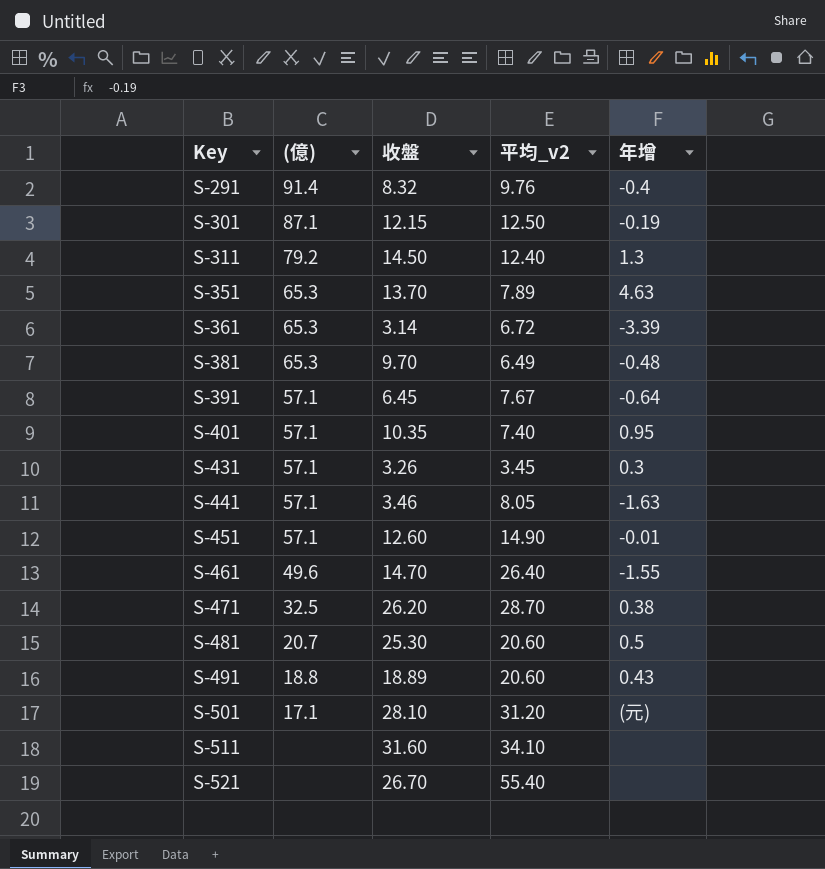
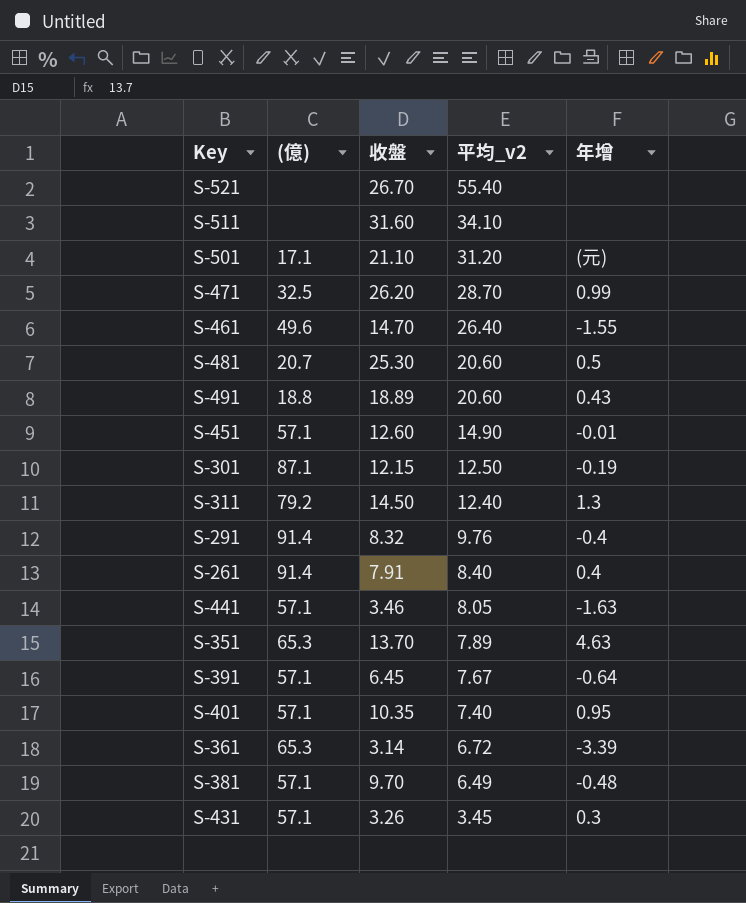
row order: Key ascending -> 平均_v2 descending
S-501 | 收盤: 28.10 -> 21.10
S-471 | 年增: 0.38 -> 0.99
row S-261: none -> 91.4 | 7.91 | 8.40 | 0.4
S-381 | (億): 65.3 -> 57.1

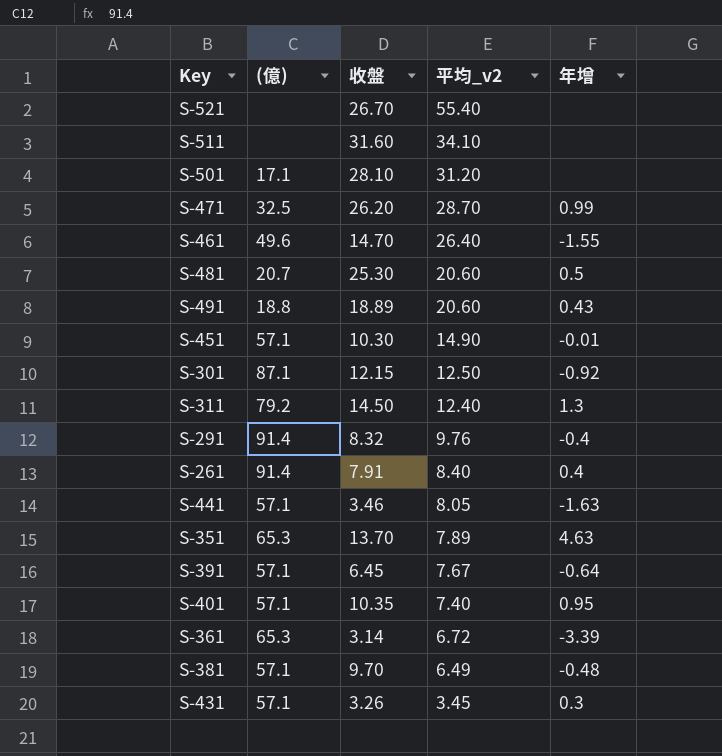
S-501 | 收盤: 21.10 -> 28.10
S-501 | 年增: (元) -> none
S-451 | 收盤: 12.60 -> 10.30
S-301 | 年增: -0.19 -> -0.92

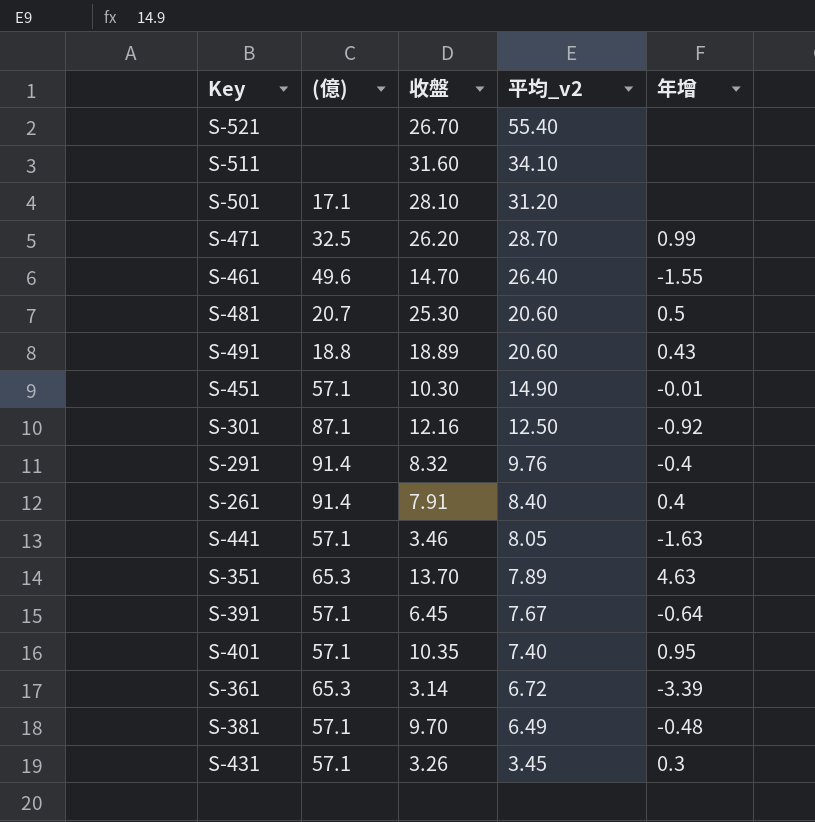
row S-311: 79.2 | 14.50 | 12.40 | 1.3 -> none
S-301 | 收盤: 12.15 -> 12.16

